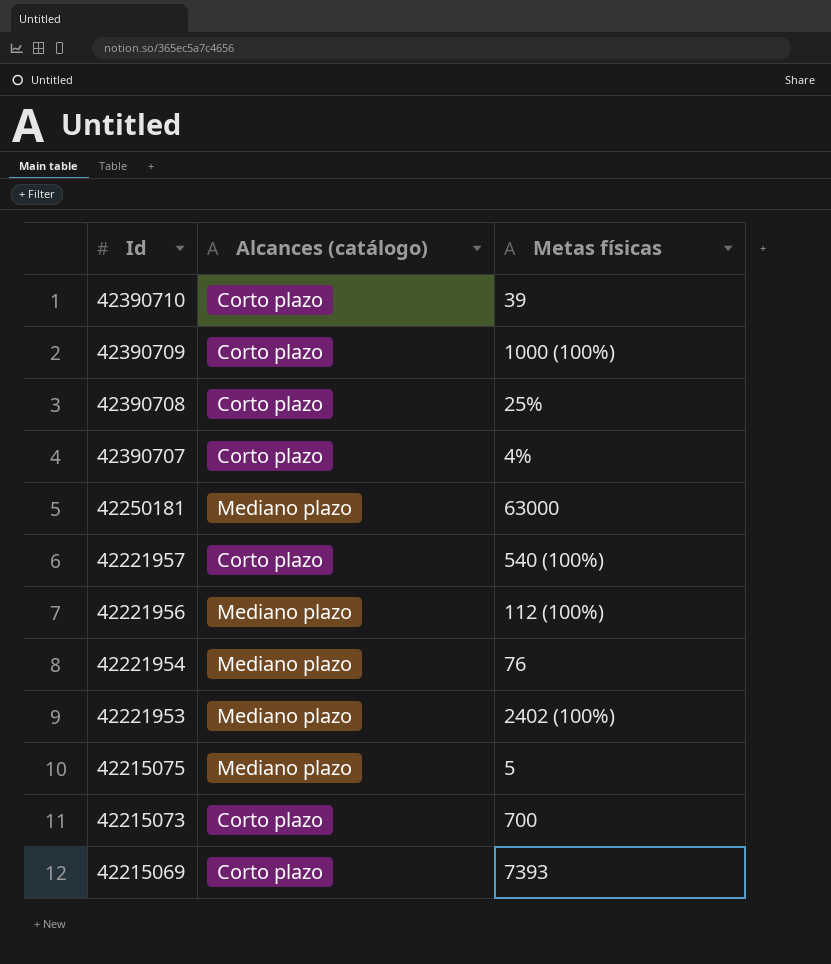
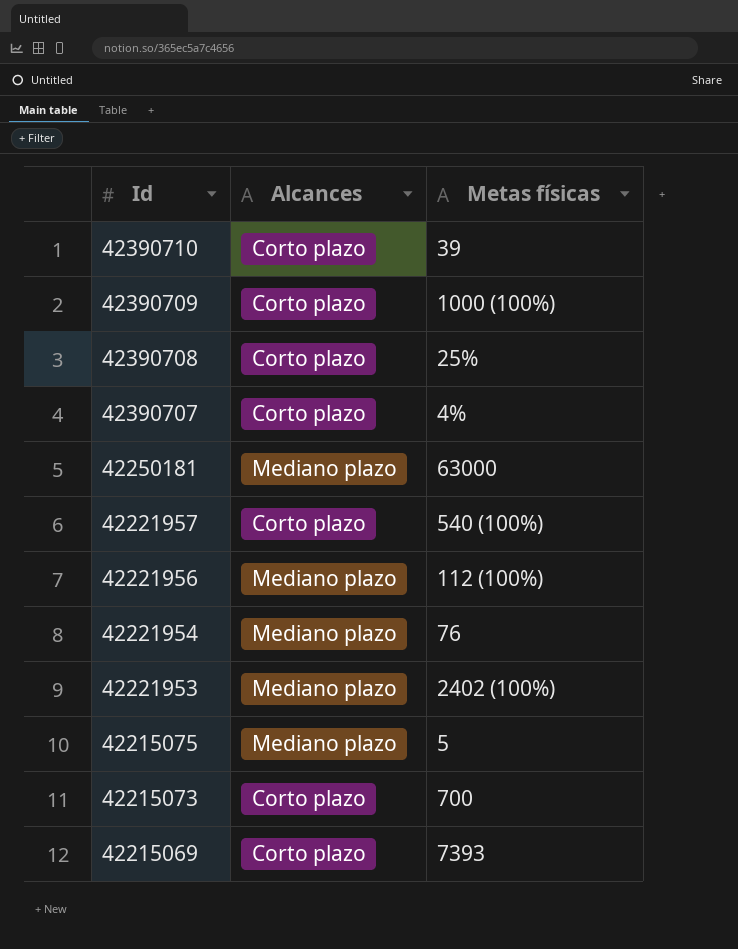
column name: Alcances (catálogo) -> Alcances

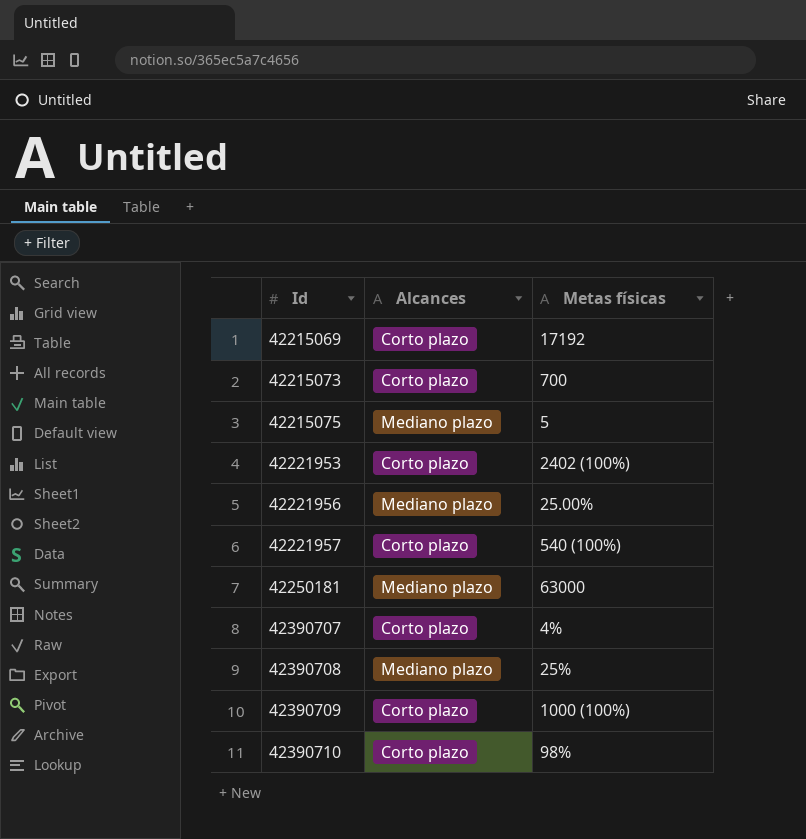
row order: Id descending -> Id ascending
row 42221954: Mediano plazo | 76 -> none
42215069 | Metas físicas: 7393 -> 17192
42221953 | Alcances: Mediano plazo -> Corto plazo
42221956 | Metas físicas: 112 (100%) -> 25.00%
42390708 | Alcances: Corto plazo -> Mediano plazo
42390710 | Metas físicas: 39 -> 98%

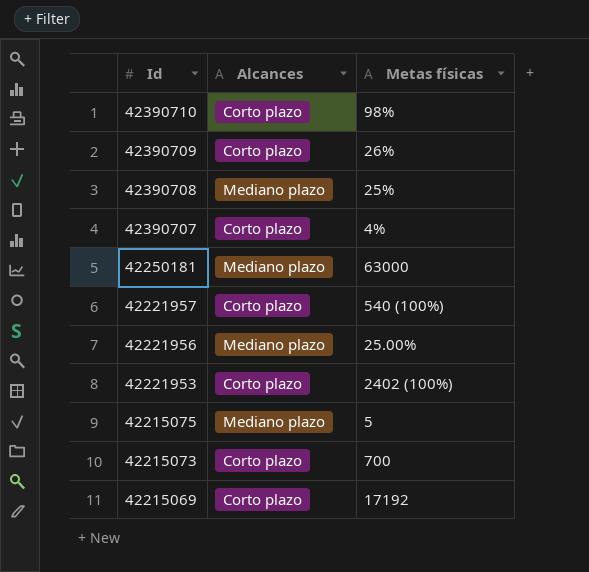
row order: Id ascending -> Id descending
42390709 | Metas físicas: 1000 (100%) -> 26%

